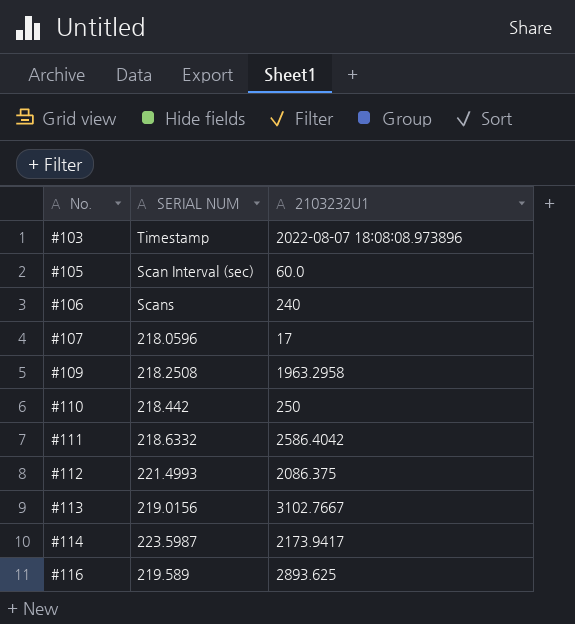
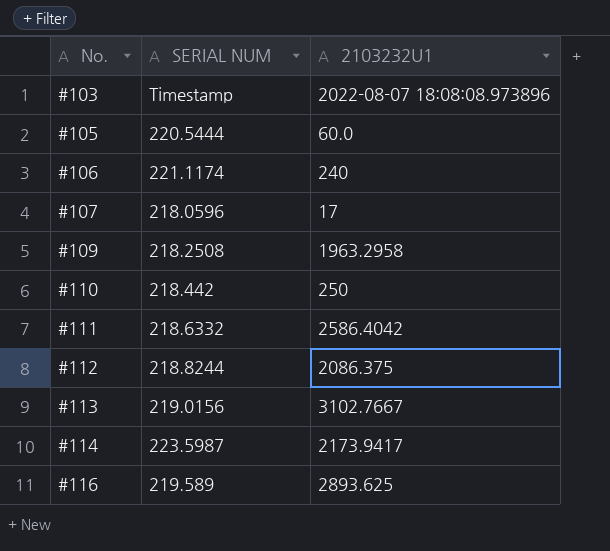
#105 | SERIAL NUM: Scan Interval (sec) -> 220.5444
#106 | SERIAL NUM: Scans -> 221.1174
#112 | SERIAL NUM: 221.4993 -> 218.8244

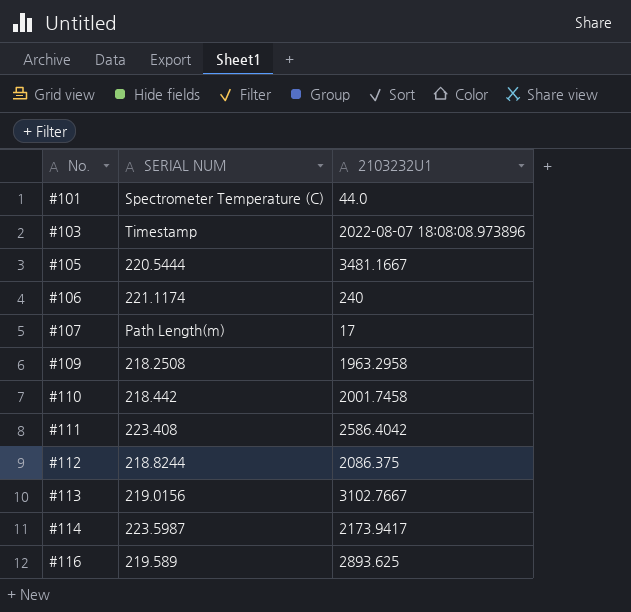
row #101: none -> Spectrometer Temperature (C) | 44.0
#105 | 2103232U1: 60.0 -> 3481.1667
#107 | SERIAL NUM: 218.0596 -> Path Length(m)
#110 | 2103232U1: 250 -> 2001.7458
#111 | SERIAL NUM: 218.6332 -> 223.408

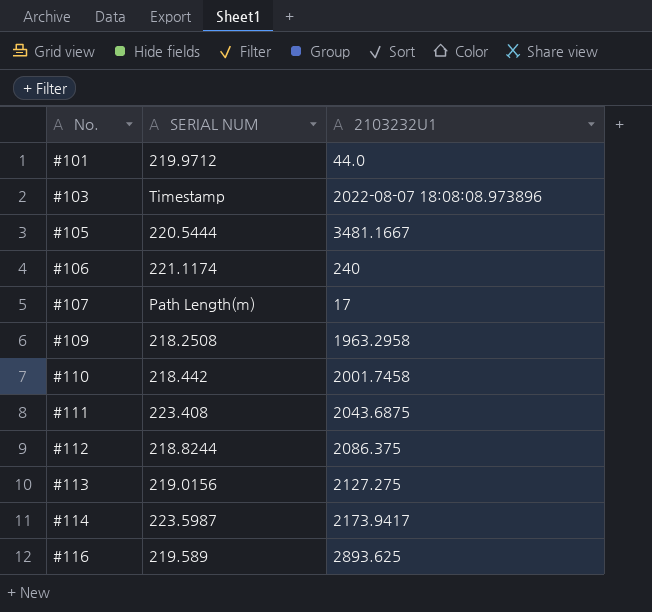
#101 | SERIAL NUM: Spectrometer Temperature (C) -> 219.9712
#111 | 2103232U1: 2586.4042 -> 2043.6875
#113 | 2103232U1: 3102.7667 -> 2127.275

